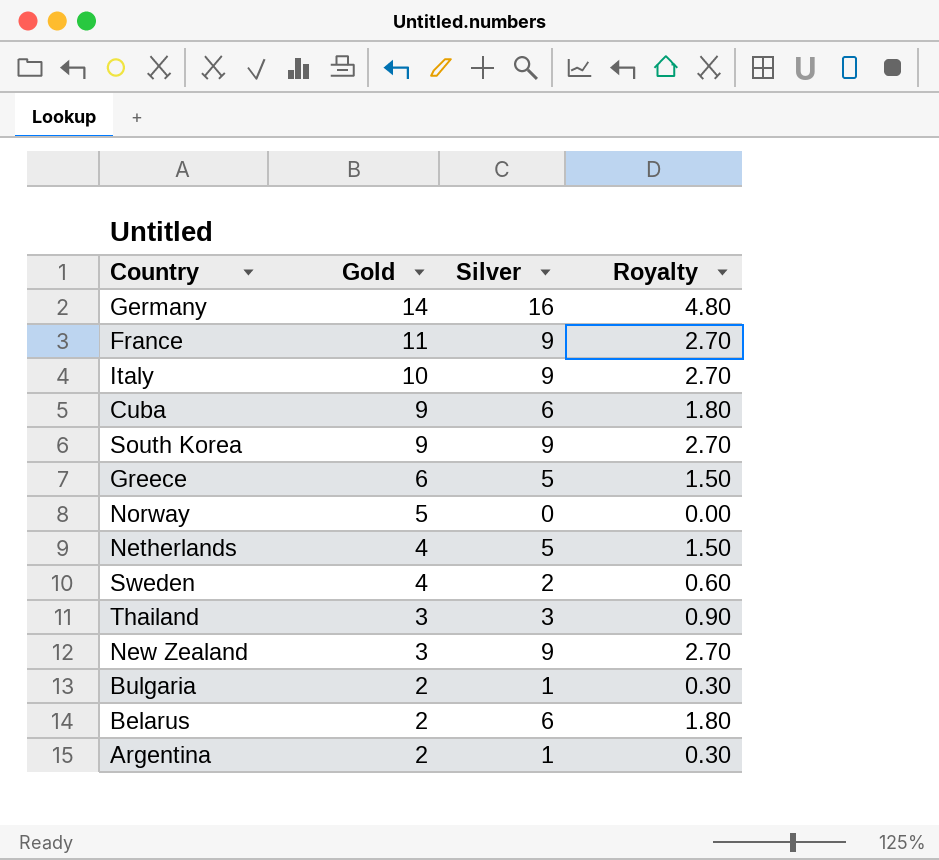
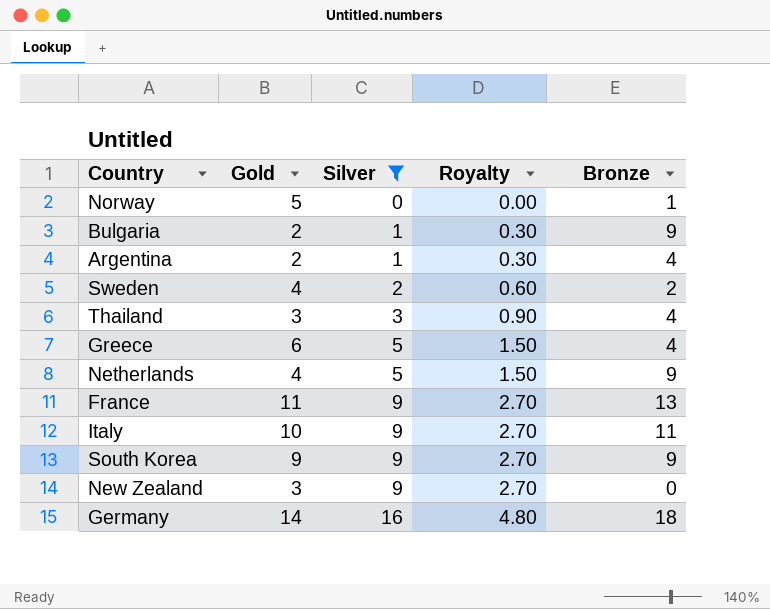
filter: none -> Silver != 6
row order: Gold descending -> Silver ascending
column Bronze | position: none -> 5

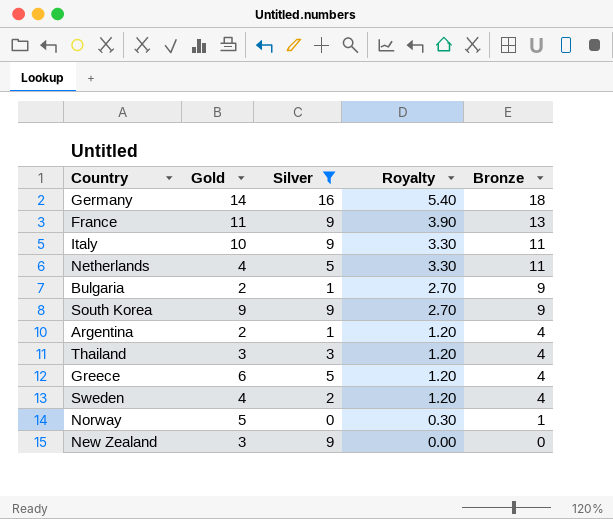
row order: Silver ascending -> Royalty descending
column Royalty | formula: [Silver] * 0.3 -> [Bronze] * 0.3
Netherlands | Bronze: 9 -> 11
Sweden | Bronze: 2 -> 4

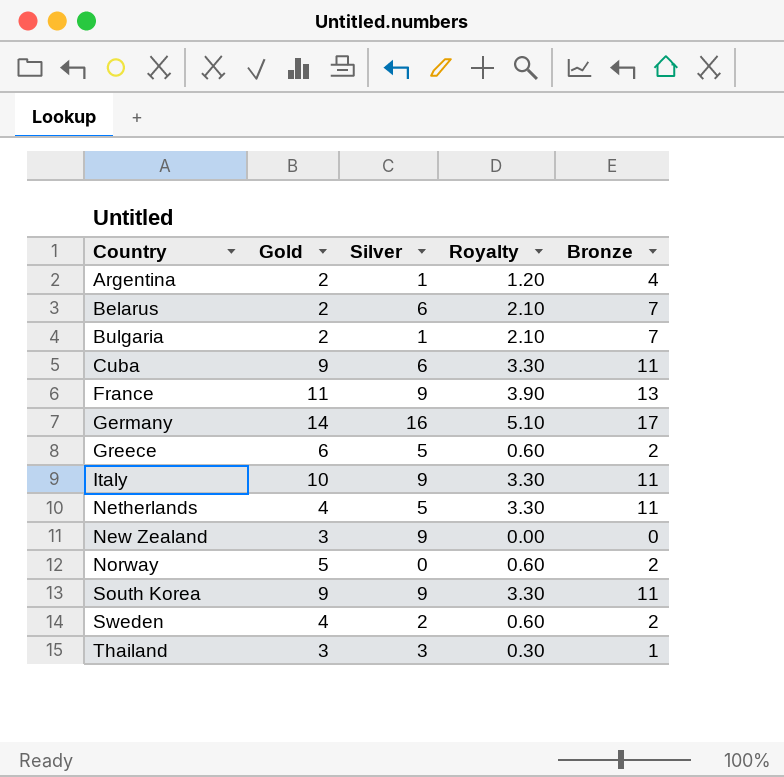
filter: Silver != 6 -> none
row order: Royalty descending -> Country ascending
Bulgaria | Royalty: 2.70 -> 2.10
Bulgaria | Bronze: 9 -> 7
Germany | Royalty: 5.40 -> 5.10
Germany | Bronze: 18 -> 17
Greece | Royalty: 1.20 -> 0.60
Greece | Bronze: 4 -> 2
Norway | Royalty: 0.30 -> 0.60
Norway | Bronze: 1 -> 2
South Korea | Royalty: 2.70 -> 3.30
South Korea | Bronze: 9 -> 11
Sweden | Royalty: 1.20 -> 0.60
Sweden | Bronze: 4 -> 2
Thailand | Royalty: 1.20 -> 0.30
Thailand | Bronze: 4 -> 1

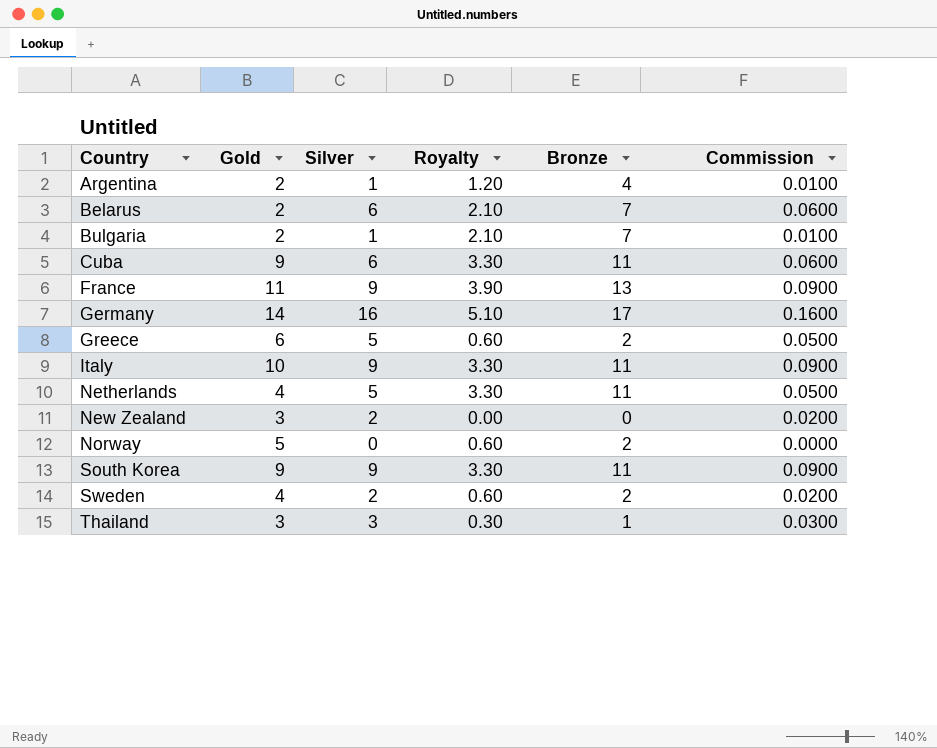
column Commission | formula: none -> [Silver] * 0.01
New Zealand | Silver: 9 -> 2

